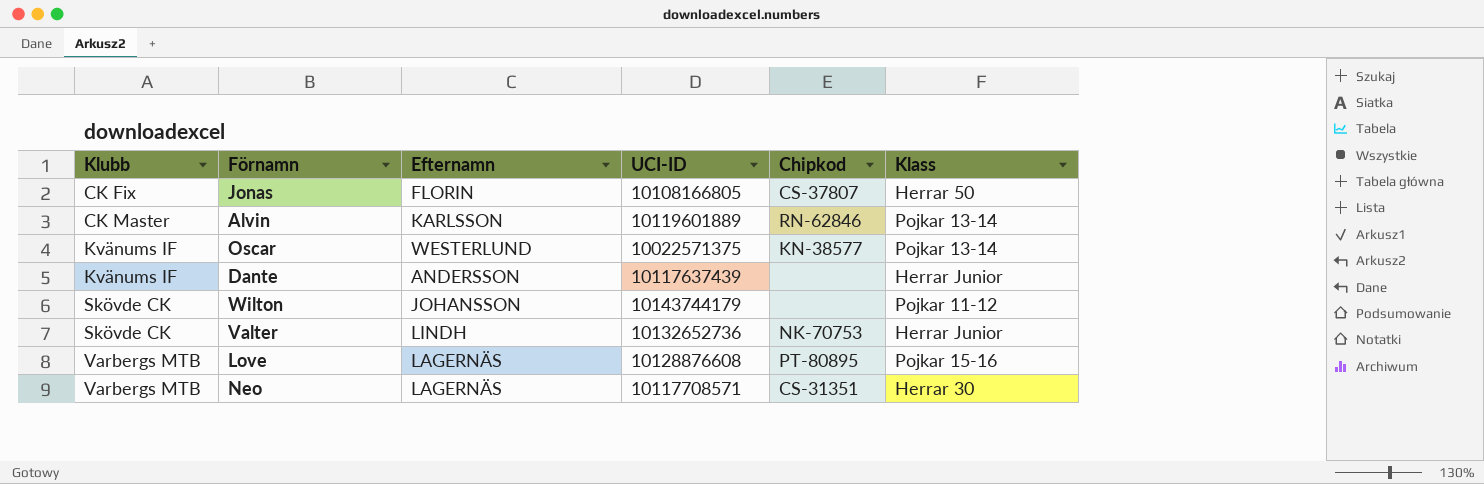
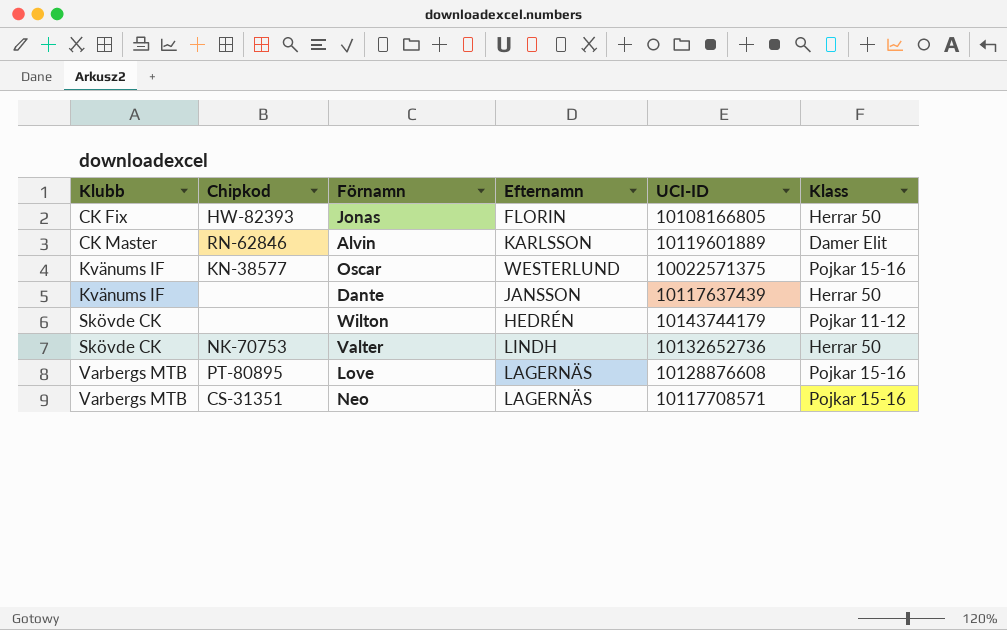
column Chipkod | position: 5 -> 2
Jonas | Chipkod: CS-37807 -> HW-82393
Alvin | Klass: Pojkar 13-14 -> Damer Elit
Oscar | Klass: Pojkar 13-14 -> Pojkar 15-16
Dante | Efternamn: ANDERSSON -> JANSSON
Dante | Klass: Herrar Junior -> Herrar 50
Wilton | Efternamn: JOHANSSON -> HEDRÉN
Valter | Klass: Herrar Junior -> Herrar 50
Neo | Klass: Herrar 30 -> Pojkar 15-16

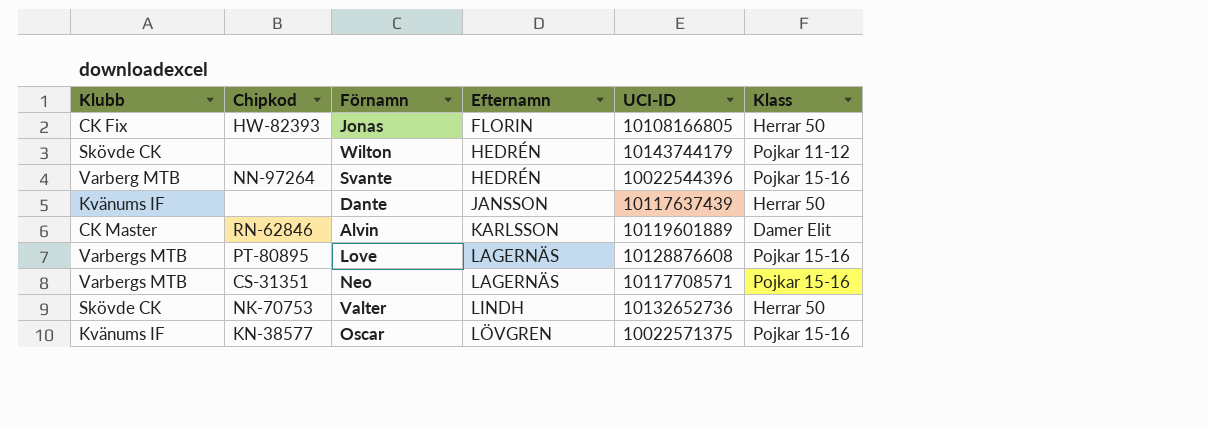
row order: Klubb ascending -> Efternamn ascending
row Svante: none -> Varberg MTB | NN-97264 | HEDRÉN | 10022544396 | Pojkar 15-16
Oscar | Efternamn: WESTERLUND -> LÖVGREN

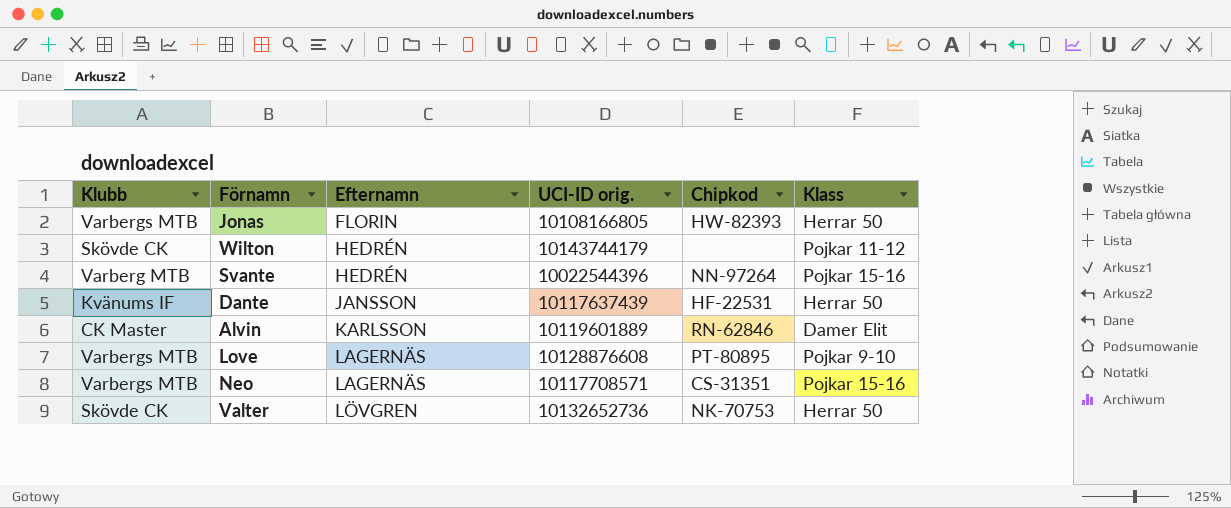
column name: UCI-ID -> UCI-ID orig.
column Chipkod | position: 2 -> 5
row Oscar: Kvänums IF | KN-38577 | LÖVGREN | 10022571375 | Pojkar 15-16 -> none
Jonas | Klubb: CK Fix -> Varbergs MTB
Dante | Chipkod: none -> HF-22531
Love | Klass: Pojkar 15-16 -> Pojkar 9-10
Valter | Efternamn: LINDH -> LÖVGREN

